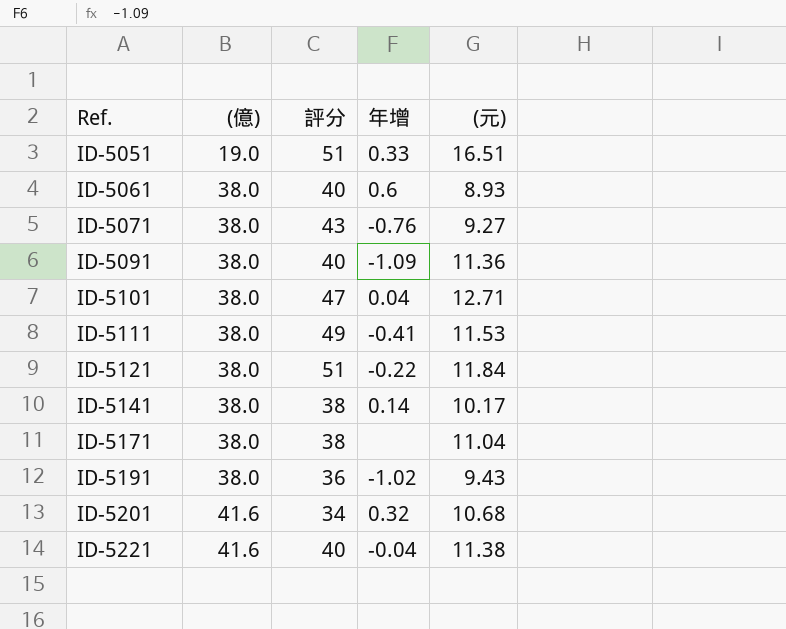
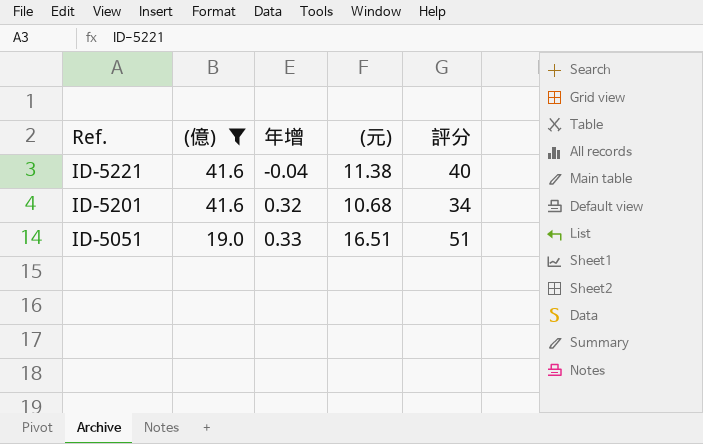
filter: none -> (億) != 38.0
row order: Ref. ascending -> Ref. descending
column 評分 | position: 3 -> 5

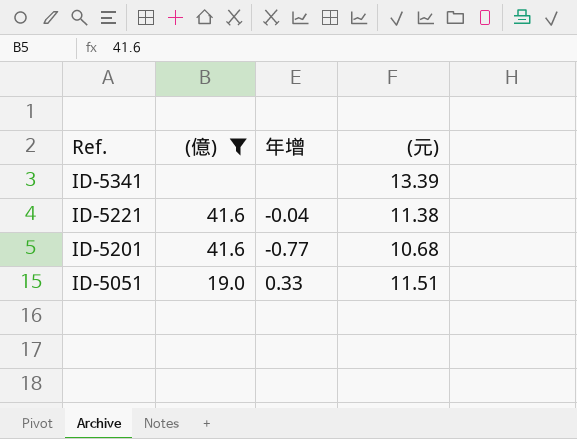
column 評分 | position: 5 -> none
row ID-5341: none -> none | none | 13.39
ID-5201 | 年增: 0.32 -> -0.77
ID-5051 | (元): 16.51 -> 11.51

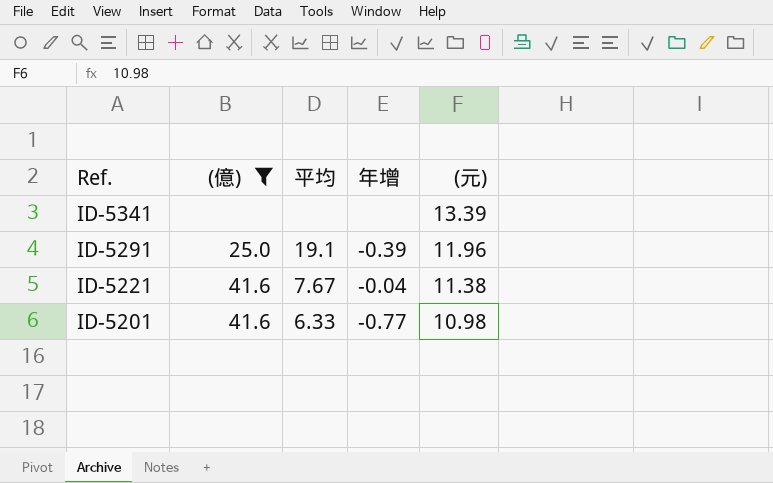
column 平均 | position: none -> 3
row ID-5051: 19.0 | 0.33 | 11.51 -> none
row ID-5291: none -> 25.0 | 19.1 | -0.39 | 11.96
ID-5201 | (元): 10.68 -> 10.98

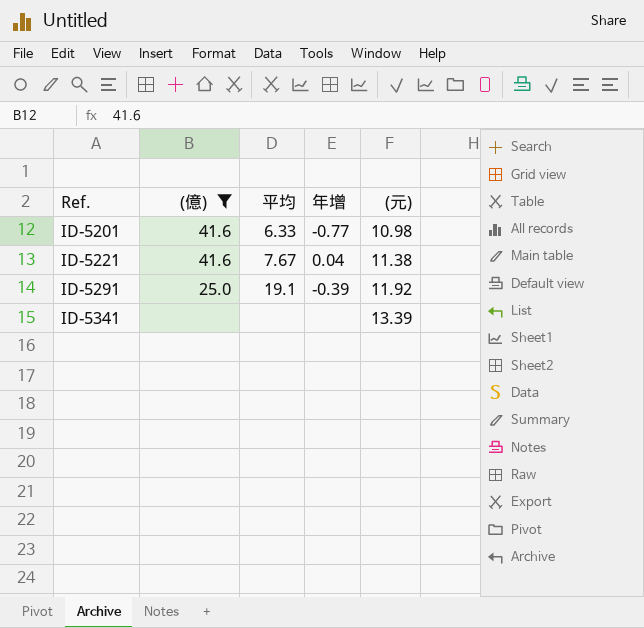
row order: Ref. descending -> Ref. ascending
ID-5221 | 年增: -0.04 -> 0.04
ID-5291 | (元): 11.96 -> 11.92

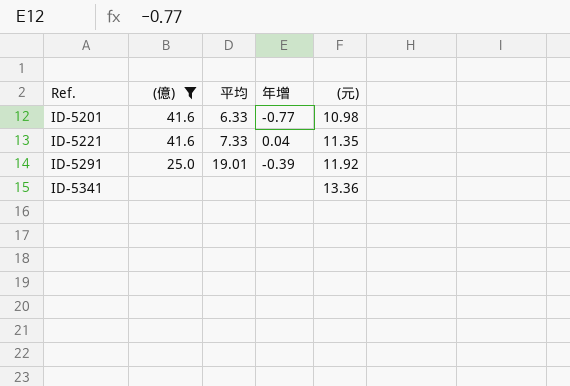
ID-5221 | 平均: 7.67 -> 7.33
ID-5221 | (元): 11.38 -> 11.35
ID-5291 | 平均: 19.1 -> 19.01
ID-5341 | (元): 13.39 -> 13.36

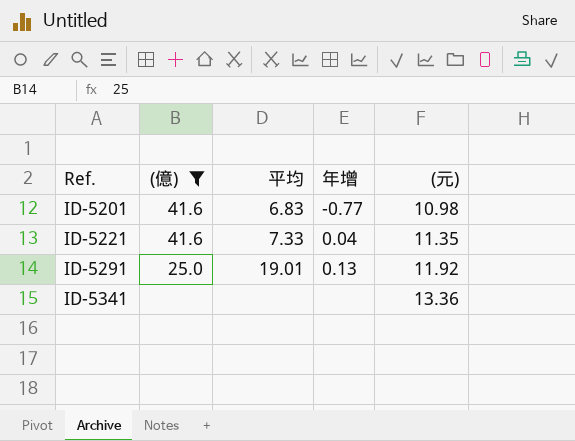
ID-5201 | 平均: 6.33 -> 6.83
ID-5291 | 年增: -0.39 -> 0.13

